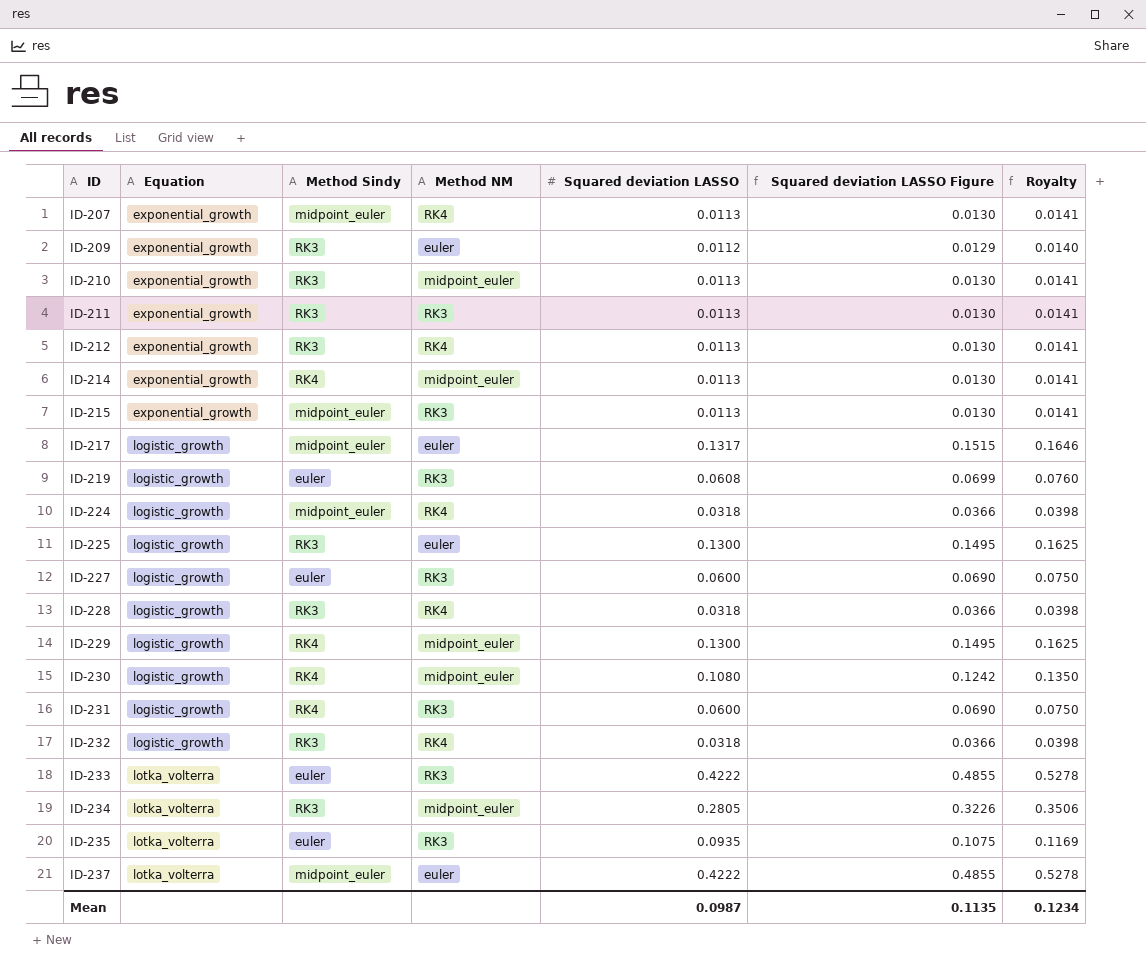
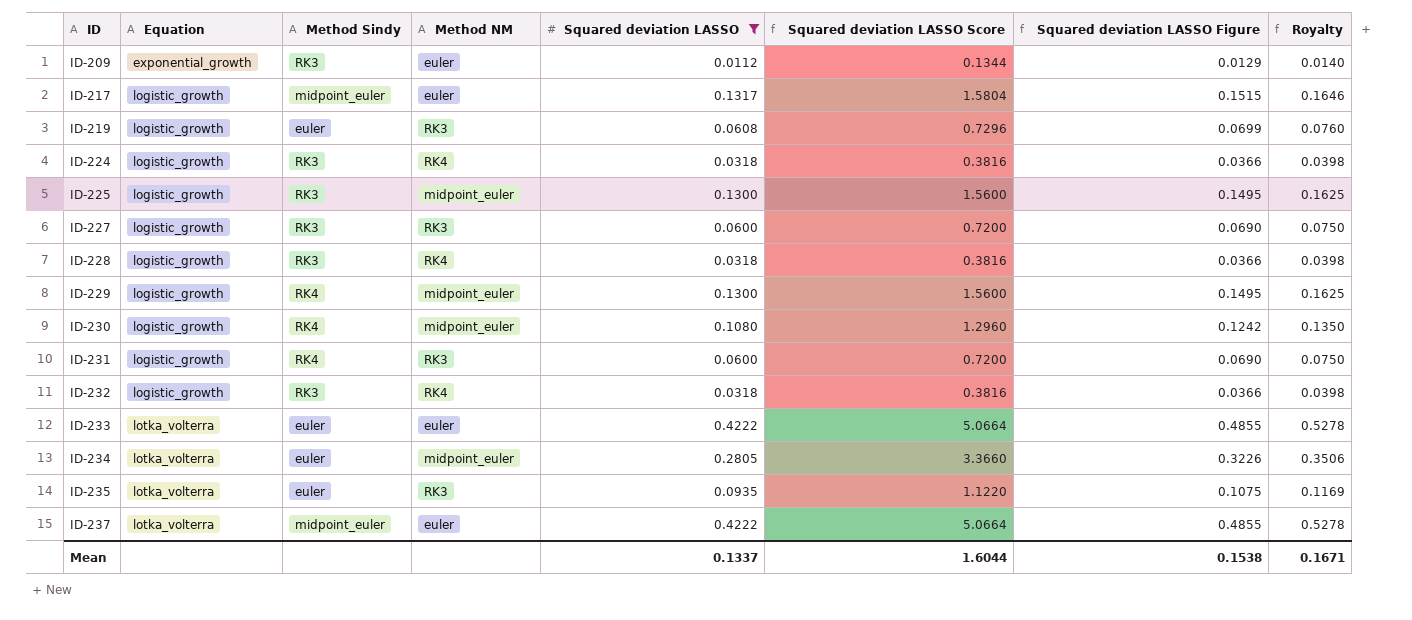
filter: none -> Squared deviation LASSO != 0.0113
column Squared deviation LASSO Score | formula: none -> [Squared deviation LASSO] * 12
ID-224 | Method Sindy: midpoint_euler -> RK3
ID-225 | Method NM: euler -> midpoint_euler
ID-227 | Method Sindy: euler -> RK3
ID-233 | Method NM: RK3 -> euler
ID-234 | Method Sindy: RK3 -> euler
Mean | Squared deviation LASSO: 0.0987 -> 0.1337
Mean | Squared deviation LASSO Figure: 0.1135 -> 0.1538
Mean | Royalty: 0.1234 -> 0.1671

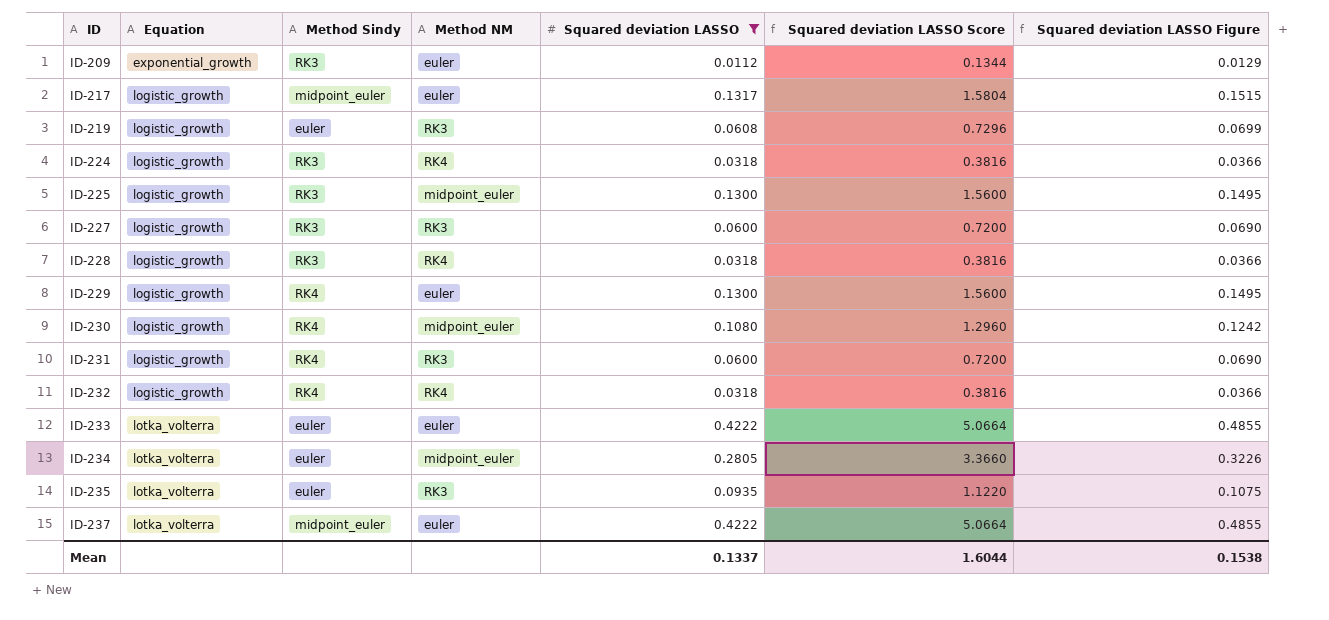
column Royalty | formula: [Squared deviation LASSO] * 1.25 -> none
ID-229 | Method NM: midpoint_euler -> euler
ID-232 | Method Sindy: RK3 -> RK4

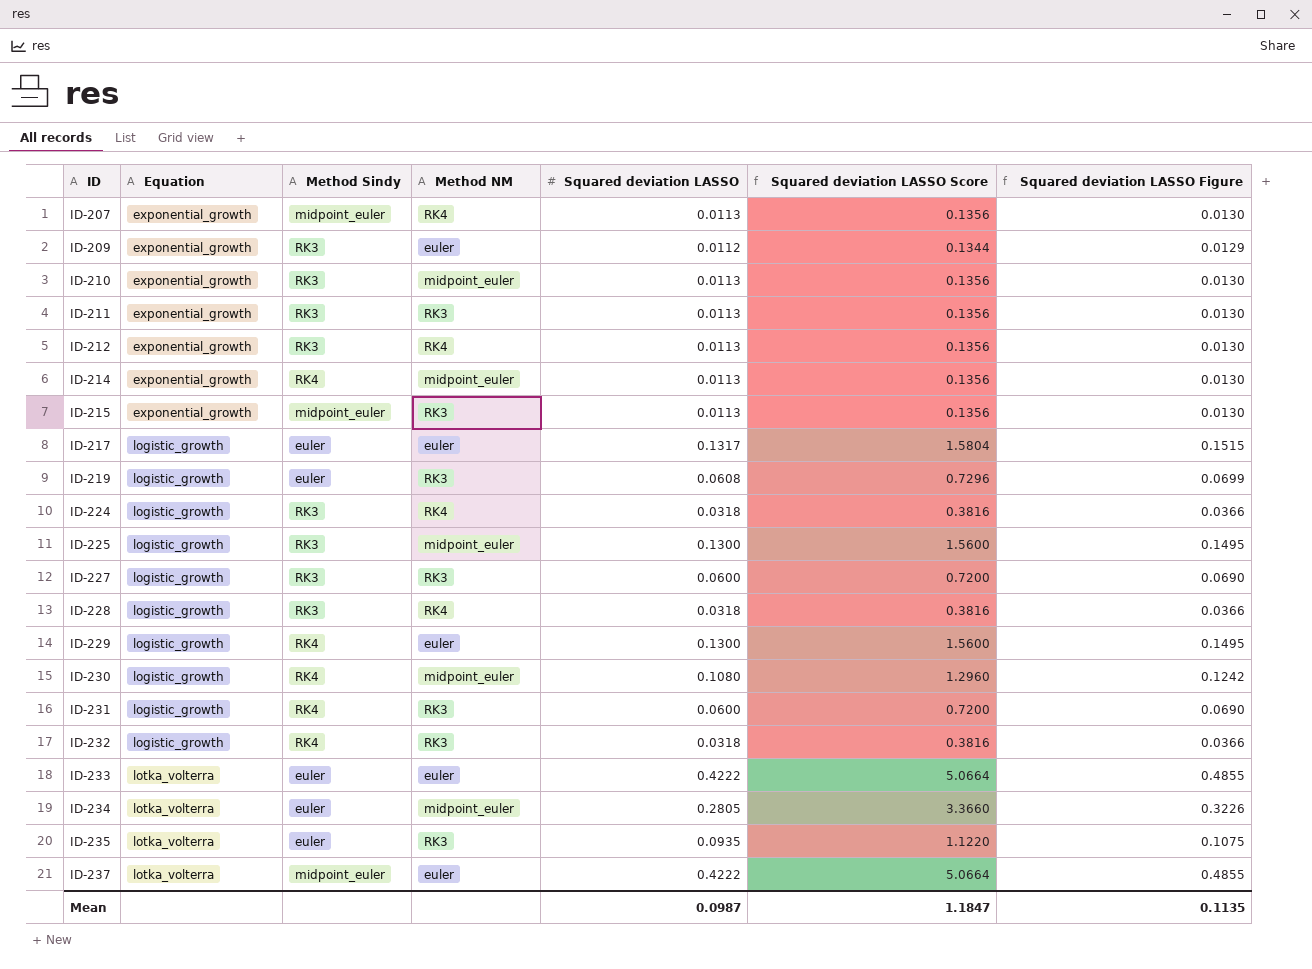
filter: Squared deviation LASSO != 0.0113 -> none
ID-217 | Method Sindy: midpoint_euler -> euler
ID-232 | Method NM: RK4 -> RK3
Mean | Squared deviation LASSO: 0.1337 -> 0.0987
Mean | Squared deviation LASSO Score: 1.6044 -> 1.1847
Mean | Squared deviation LASSO Figure: 0.1538 -> 0.1135

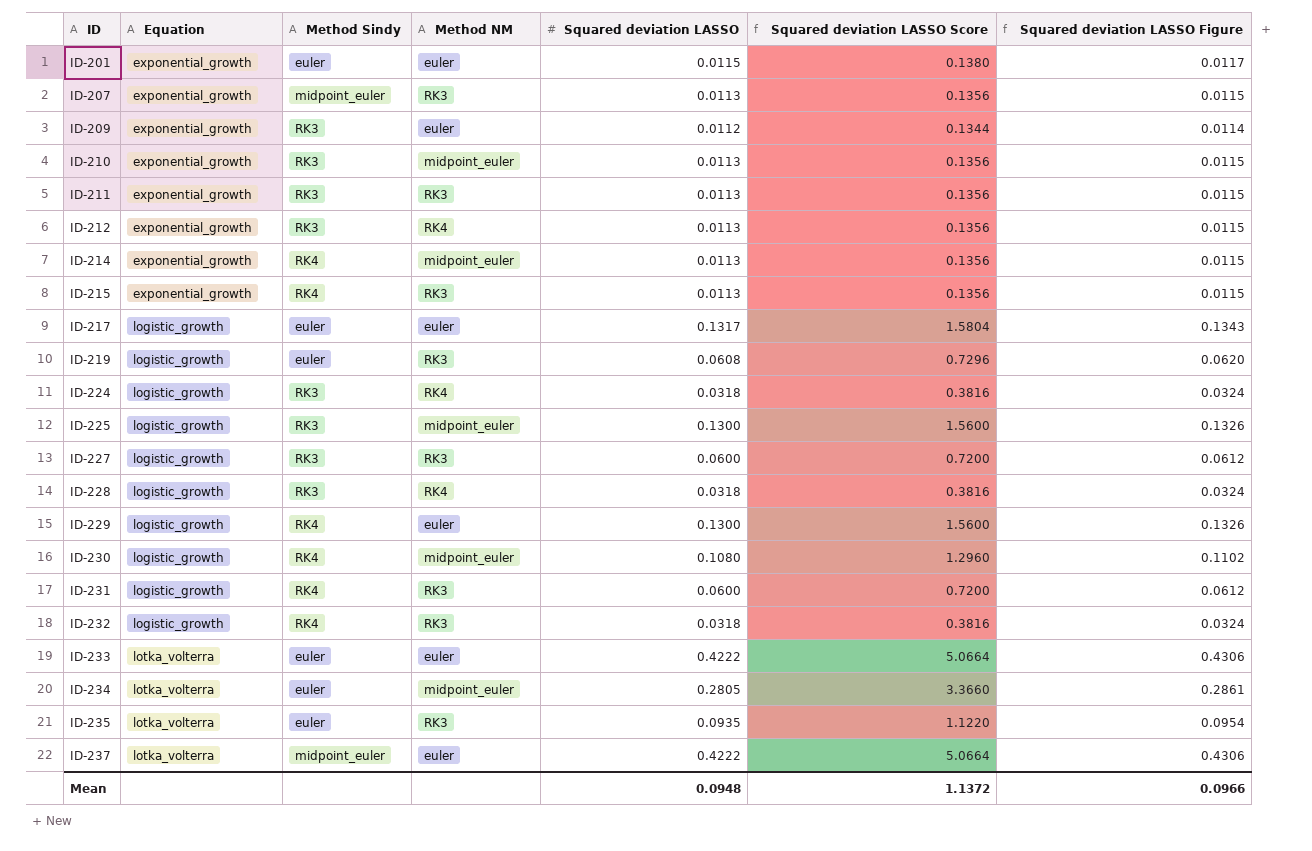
column Squared deviation LASSO Figure | formula: [Squared deviation LASSO] * 1.15 -> [Squared deviation LASSO] * 1.02
row ID-201: none -> exponential_growth | euler | euler | 0.0115 | 0.1380 | 0.0117
ID-207 | Method NM: RK4 -> RK3
ID-215 | Method Sindy: midpoint_euler -> RK4
Mean | Squared deviation LASSO: 0.0987 -> 0.0948
Mean | Squared deviation LASSO Score: 1.1847 -> 1.1372
Mean | Squared deviation LASSO Figure: 0.1135 -> 0.0966

